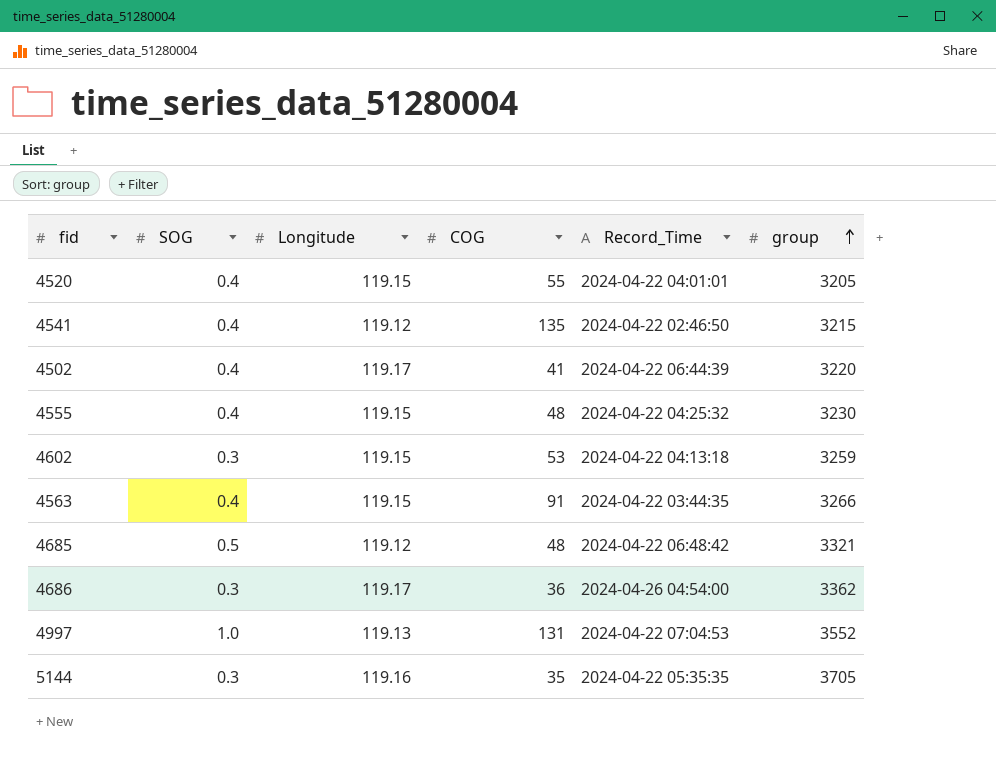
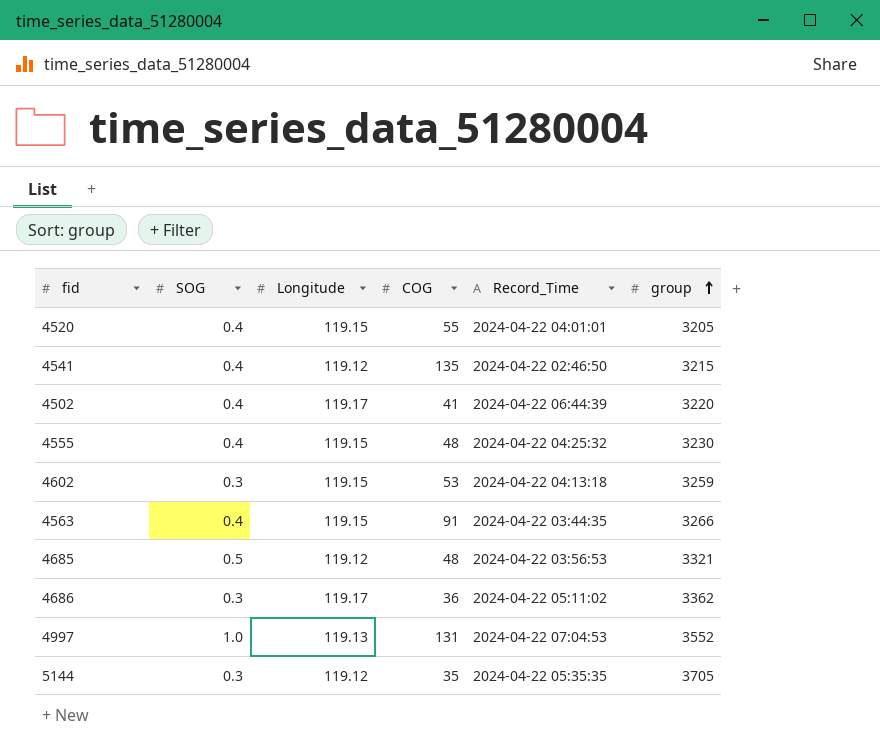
4685 | Record_Time: 2024-04-22 06:48:42 -> 2024-04-22 03:56:53
4686 | Record_Time: 2024-04-26 04:54:00 -> 2024-04-22 05:11:02
5144 | Longitude: 119.16 -> 119.12

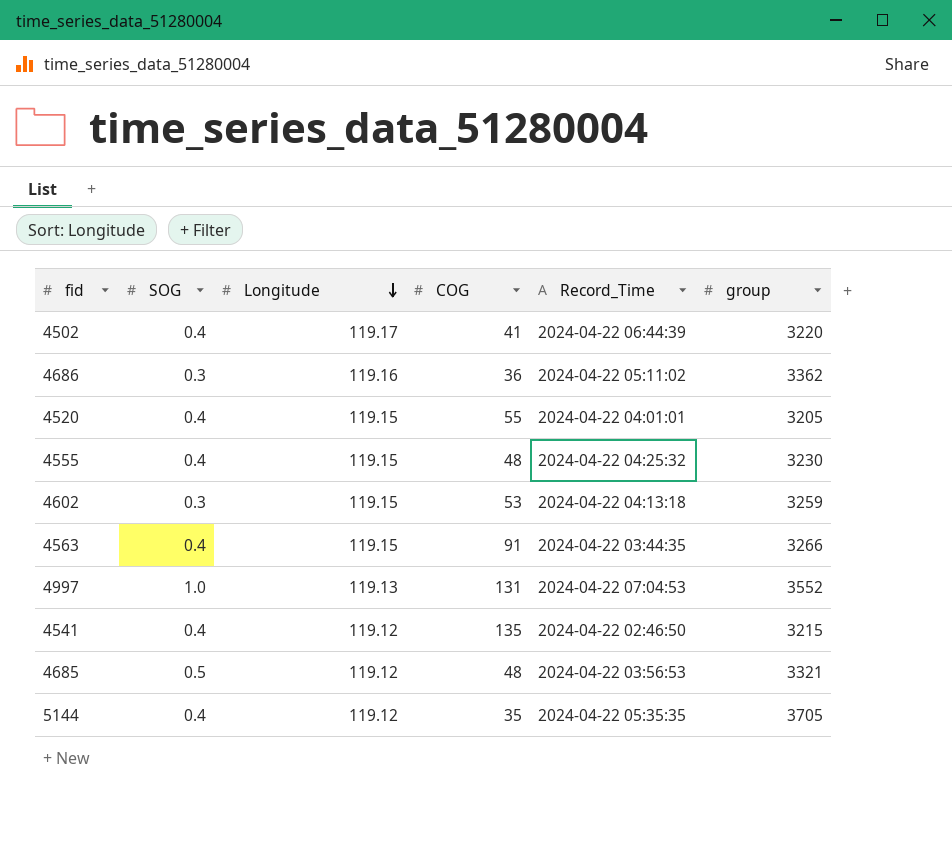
row order: group ascending -> Longitude descending
4686 | Longitude: 119.17 -> 119.16
5144 | SOG: 0.3 -> 0.4

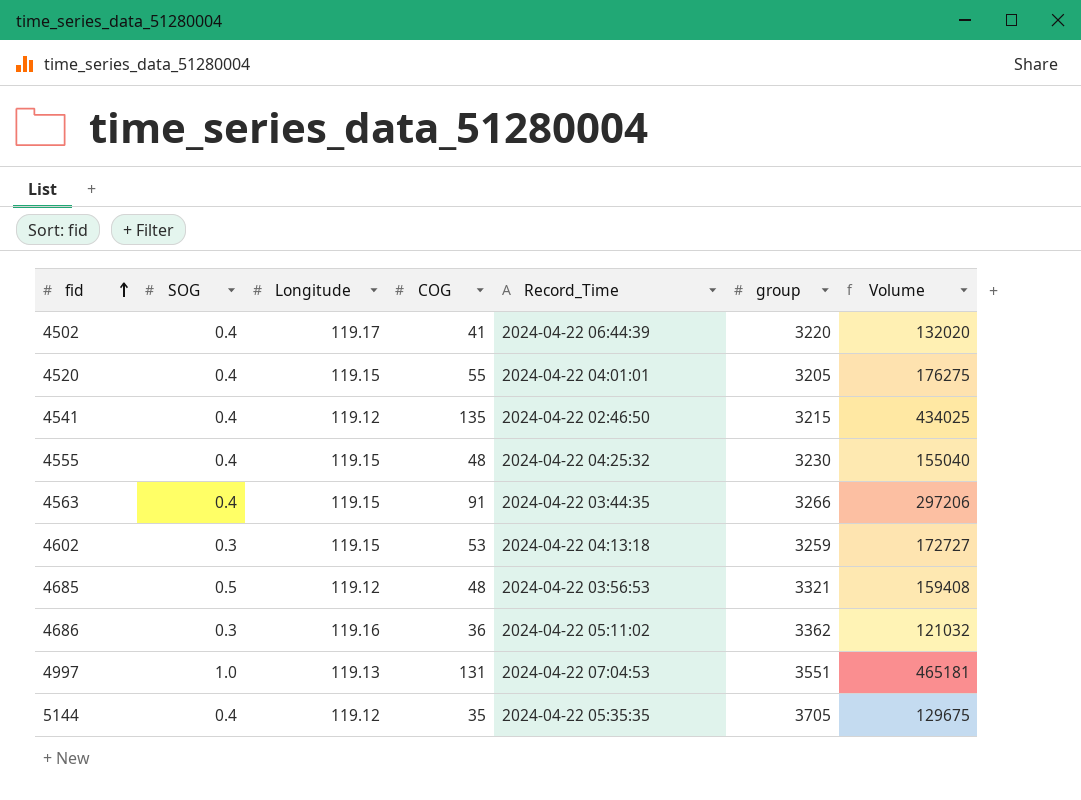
row order: Longitude descending -> fid ascending
column Volume | formula: none -> [COG] * [group]
4997 | group: 3552 -> 3551

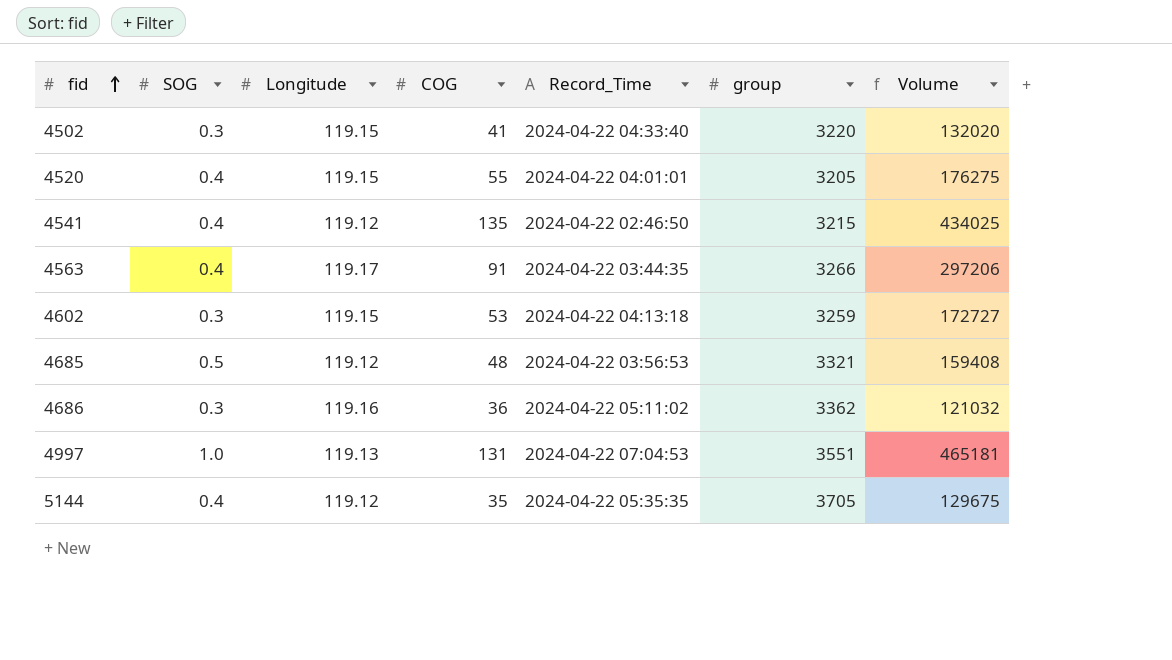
row 4555: 0.4 | 119.15 | 48 | 2024-04-22 04:25:32 | 3230 | 155040 -> none
4502 | SOG: 0.4 -> 0.3
4502 | Longitude: 119.17 -> 119.15
4502 | Record_Time: 2024-04-22 06:44:39 -> 2024-04-22 04:33:40
4563 | Longitude: 119.15 -> 119.17

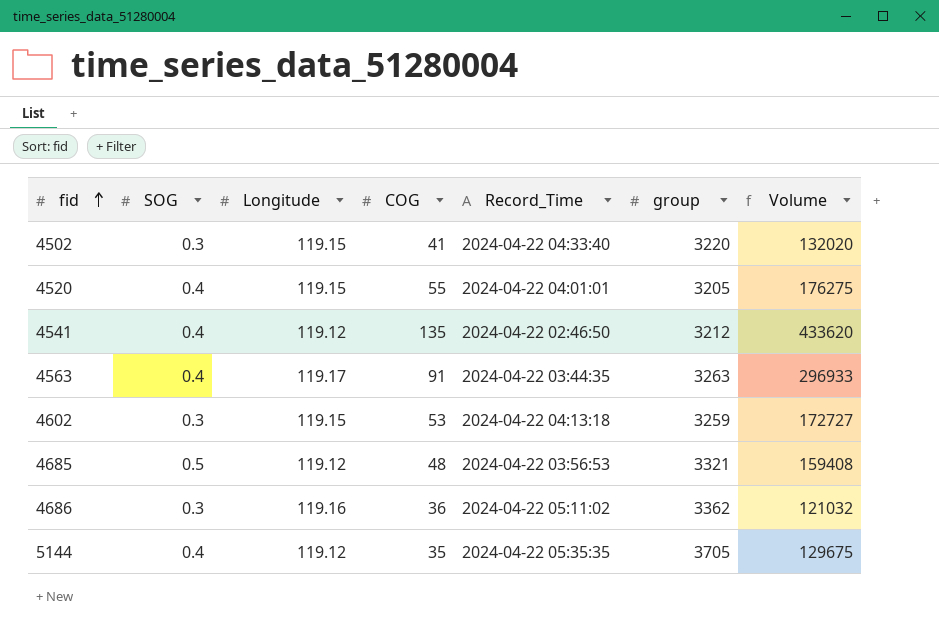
row 4997: 1.0 | 119.13 | 131 | 2024-04-22 07:04:53 | 3551 | 465181 -> none
4541 | group: 3215 -> 3212
4541 | Volume: 434025 -> 433620
4563 | group: 3266 -> 3263
4563 | Volume: 297206 -> 296933

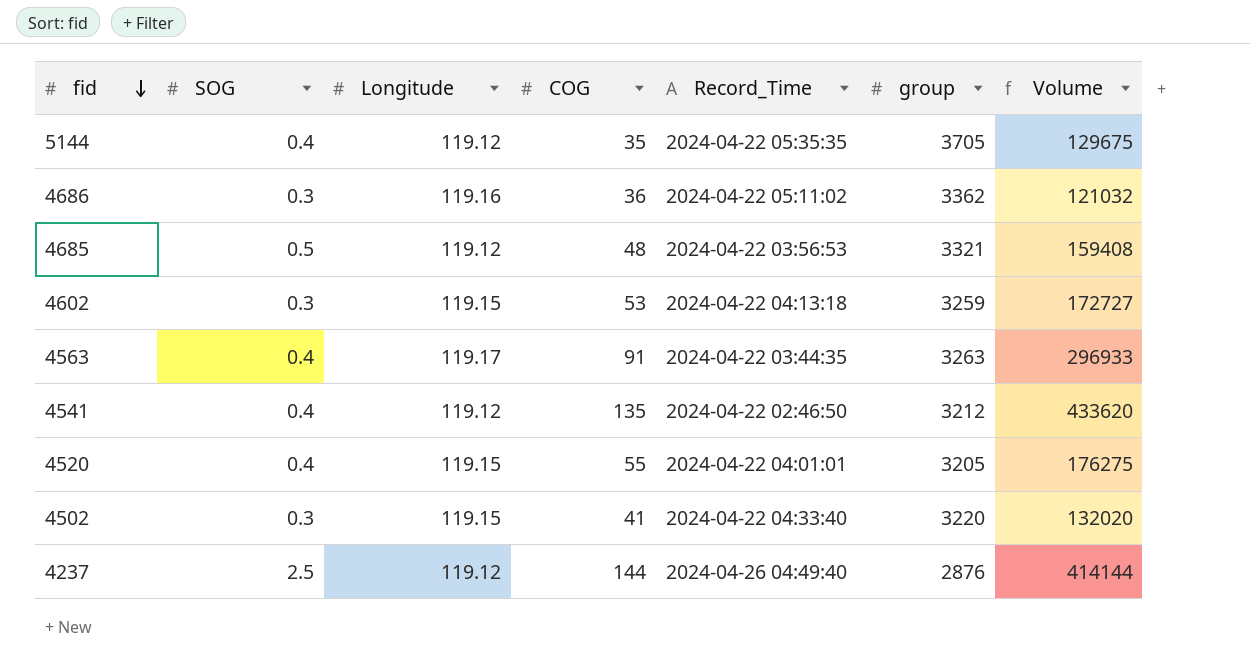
row order: fid ascending -> fid descending
row 4237: none -> 2.5 | 119.12 | 144 | 2024-04-26 04:49:40 | 2876 | 414144

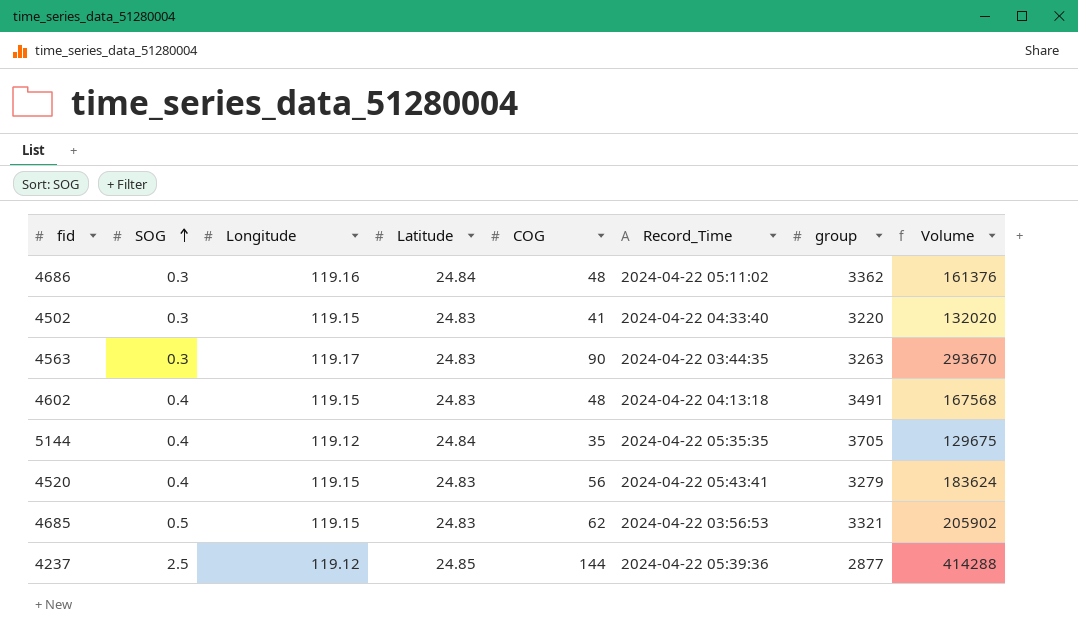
row order: fid descending -> SOG ascending
column Latitude | position: none -> 4
row 4541: 0.4 | 119.12 | 135 | 2024-04-22 02:46:50 | 3212 | 433620 -> none
4686 | COG: 36 -> 48
4686 | Volume: 121032 -> 161376
4563 | SOG: 0.4 -> 0.3
4563 | COG: 91 -> 90
4563 | Volume: 296933 -> 293670
4602 | SOG: 0.3 -> 0.4
4602 | COG: 53 -> 48
4602 | group: 3259 -> 3491
4602 | Volume: 172727 -> 167568
4520 | COG: 55 -> 56
4520 | Record_Time: 2024-04-22 04:01:01 -> 2024-04-22 05:43:41
4520 | group: 3205 -> 3279
4520 | Volume: 176275 -> 183624
4685 | Longitude: 119.12 -> 119.15
4685 | COG: 48 -> 62
4685 | Volume: 159408 -> 205902
4237 | Record_Time: 2024-04-26 04:49:40 -> 2024-04-22 05:39:36
4237 | group: 2876 -> 2877
4237 | Volume: 414144 -> 414288

